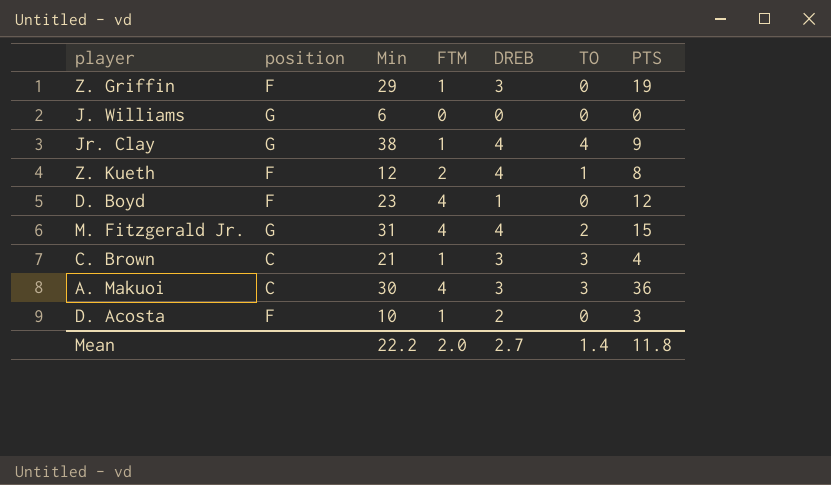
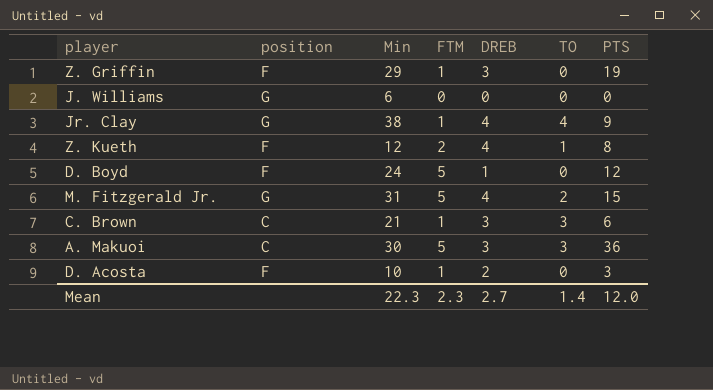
D. Boyd | Min: 23 -> 24
D. Boyd | FTM: 4 -> 5
M. Fitzgerald Jr. | FTM: 4 -> 5
C. Brown | PTS: 4 -> 6
A. Makuoi | FTM: 4 -> 5
Mean | Min: 22.2 -> 22.3
Mean | FTM: 2.0 -> 2.3
Mean | PTS: 11.8 -> 12.0

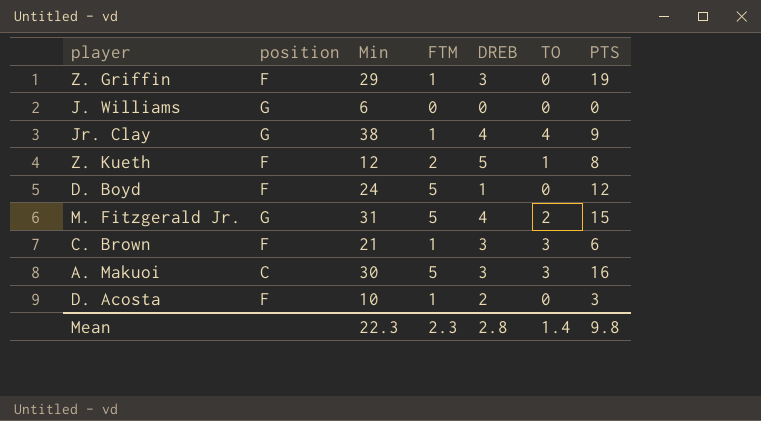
Z. Kueth | DREB: 4 -> 5
C. Brown | position: C -> F
A. Makuoi | PTS: 36 -> 16
Mean | DREB: 2.7 -> 2.8
Mean | PTS: 12.0 -> 9.8

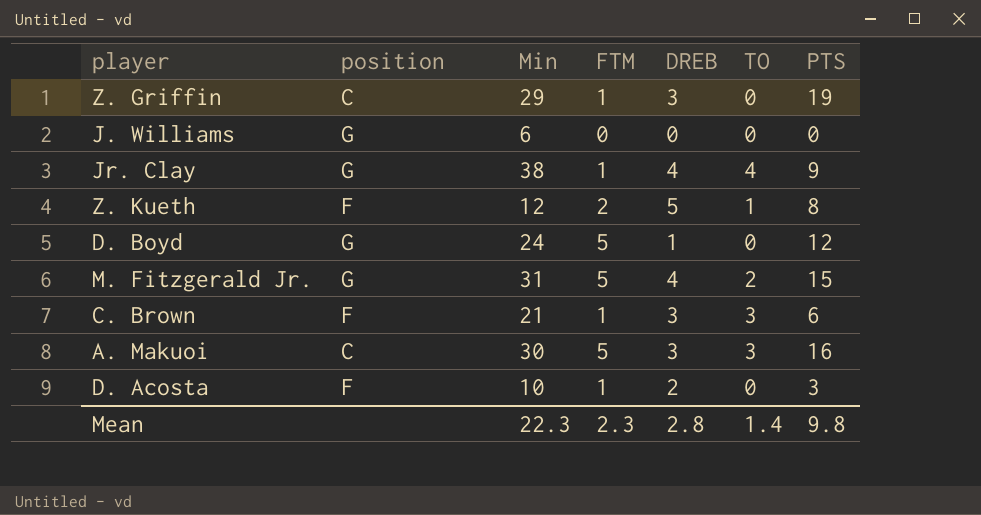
Z. Griffin | position: F -> C
D. Boyd | position: F -> G

